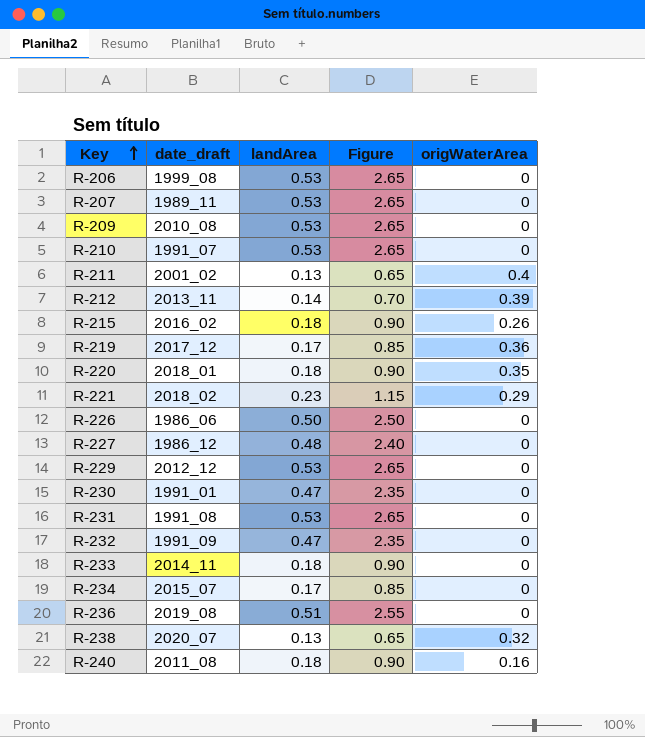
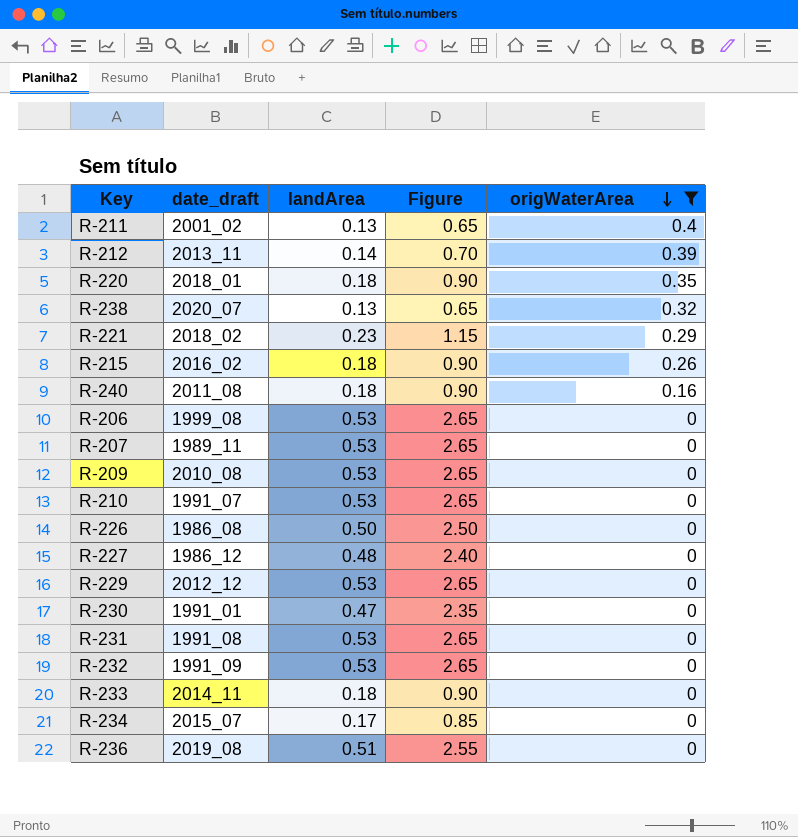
filter: none -> origWaterArea != 0.36
row order: Key ascending -> origWaterArea descending
R-226 | date_draft: 1986_06 -> 1986_08
R-232 | landArea: 0.47 -> 0.53
R-232 | Figure: 2.35 -> 2.65

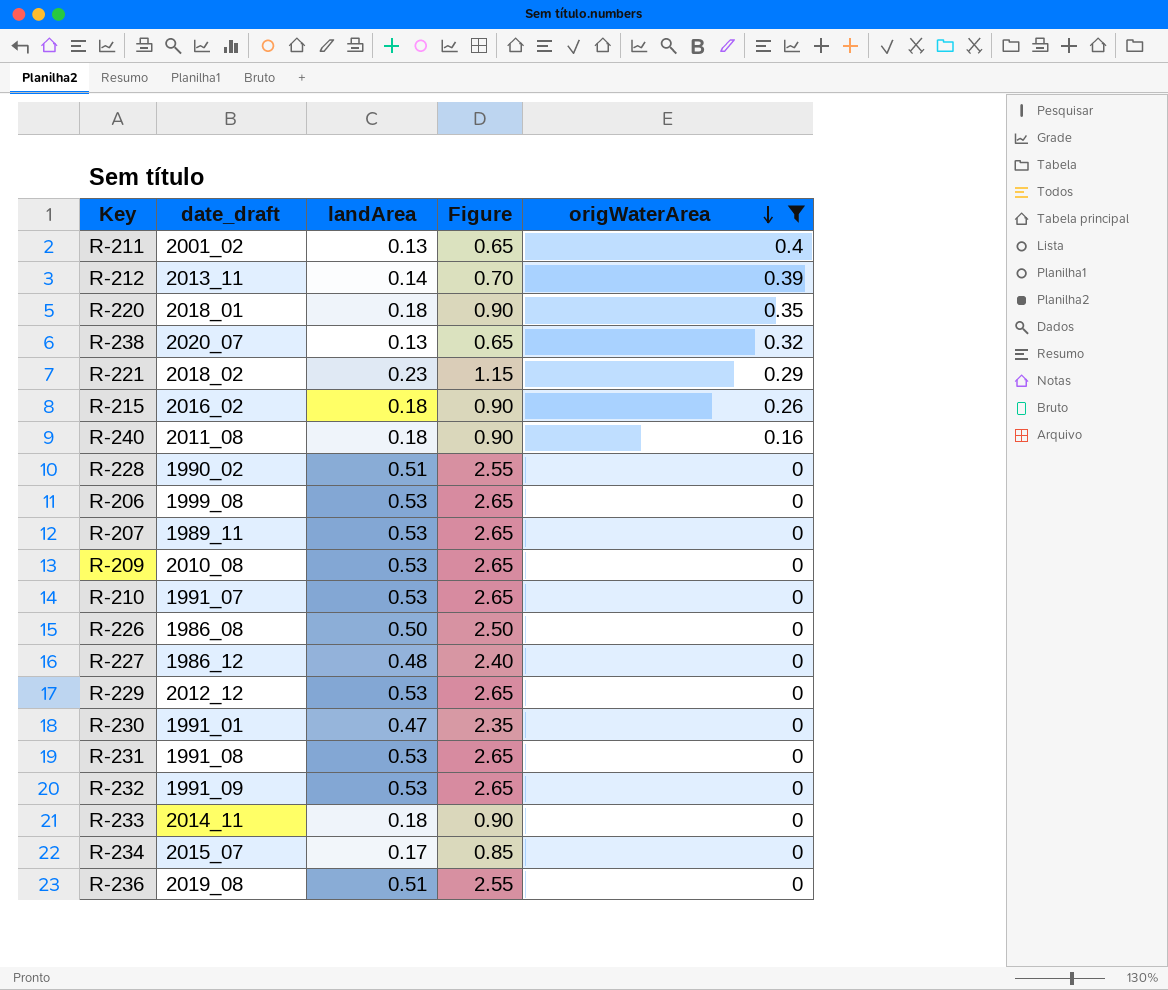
row R-228: none -> 1990_02 | 0.51 | 2.55 | 0

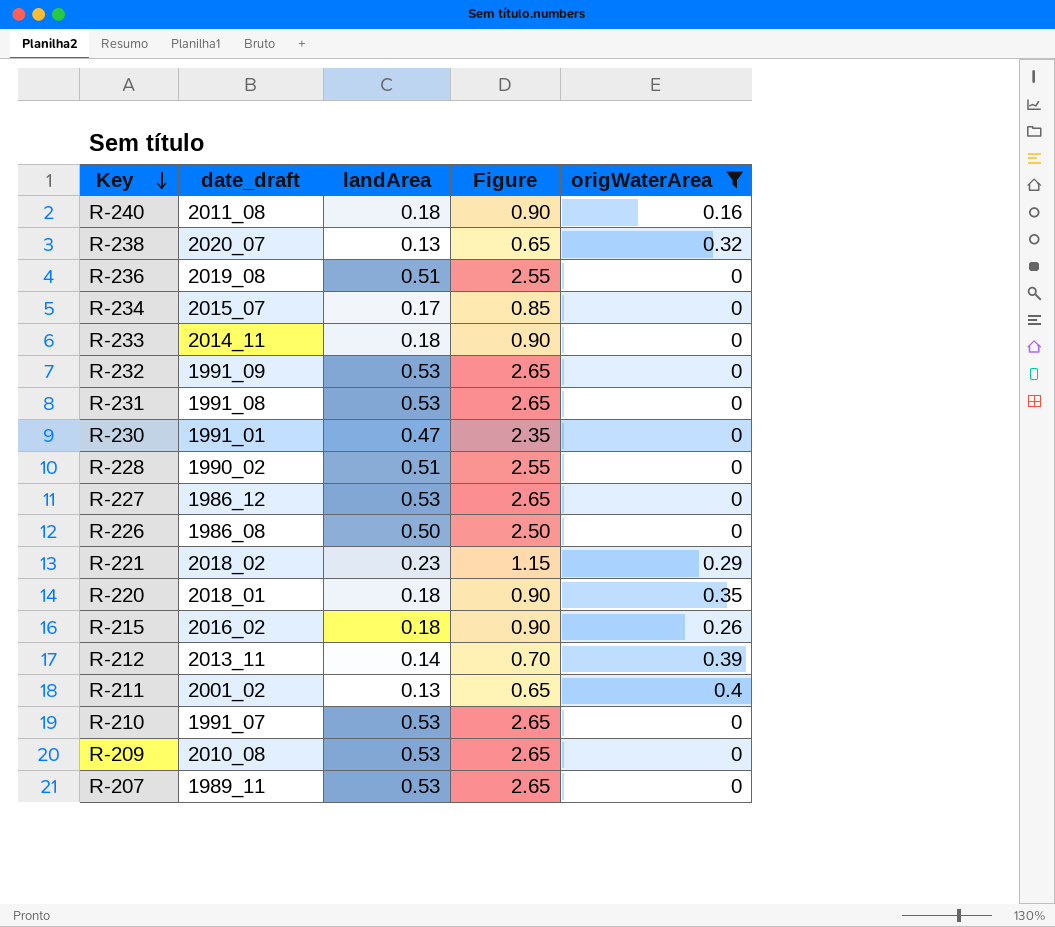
row order: origWaterArea descending -> Key descending
row R-206: 1999_08 | 0.53 | 2.65 | 0 -> none
row R-229: 2012_12 | 0.53 | 2.65 | 0 -> none
R-227 | landArea: 0.48 -> 0.53
R-227 | Figure: 2.40 -> 2.65

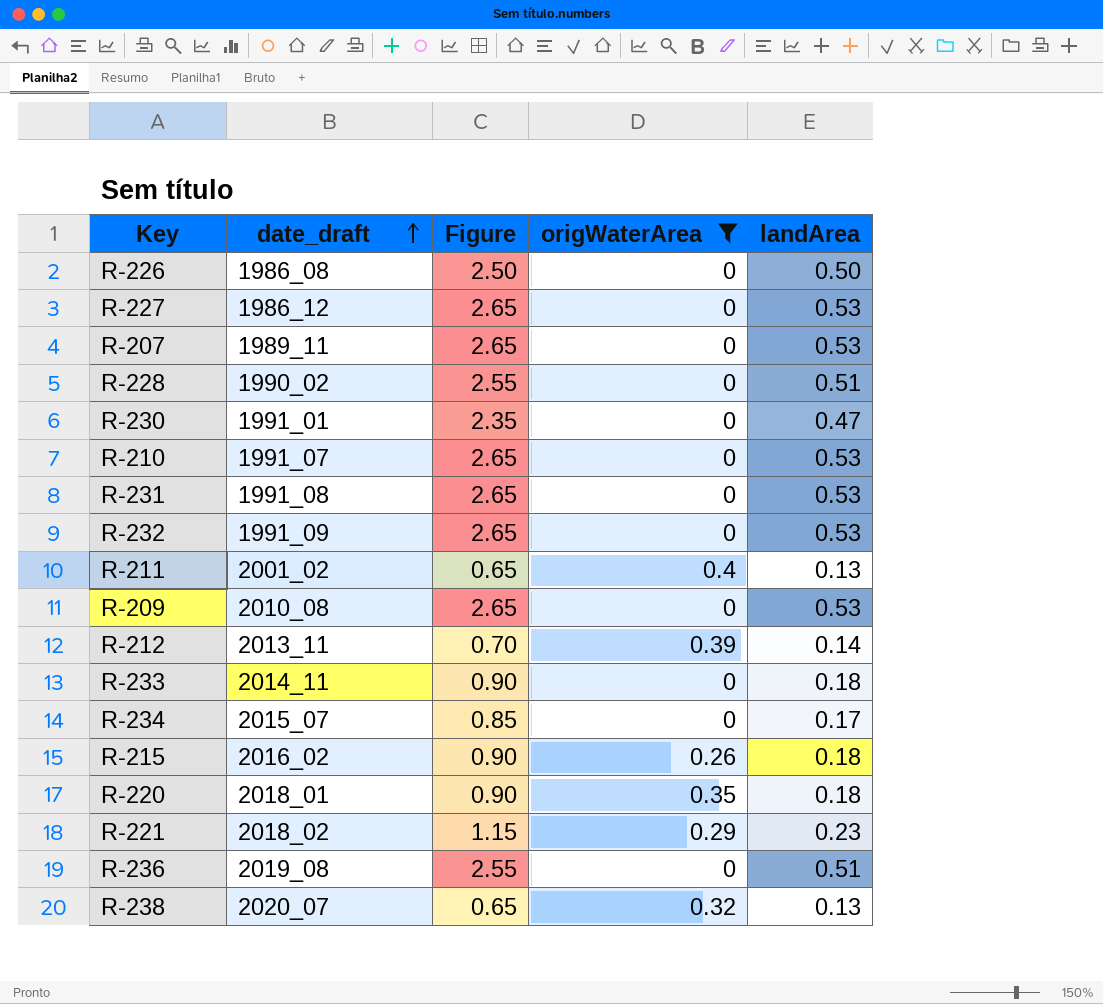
row order: Key descending -> date_draft ascending
column landArea | position: 3 -> 5
row R-240: 2011_08 | 0.18 | 0.90 | 0.16 -> none

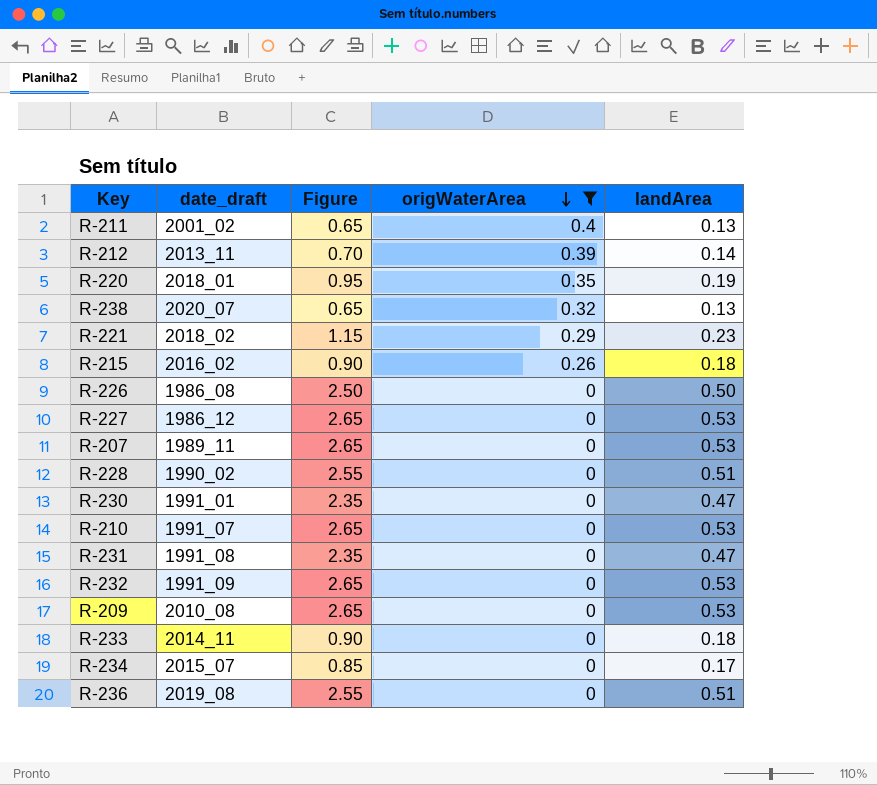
row order: date_draft ascending -> origWaterArea descending
R-220 | Figure: 0.90 -> 0.95
R-220 | landArea: 0.18 -> 0.19
R-231 | Figure: 2.65 -> 2.35
R-231 | landArea: 0.53 -> 0.47

